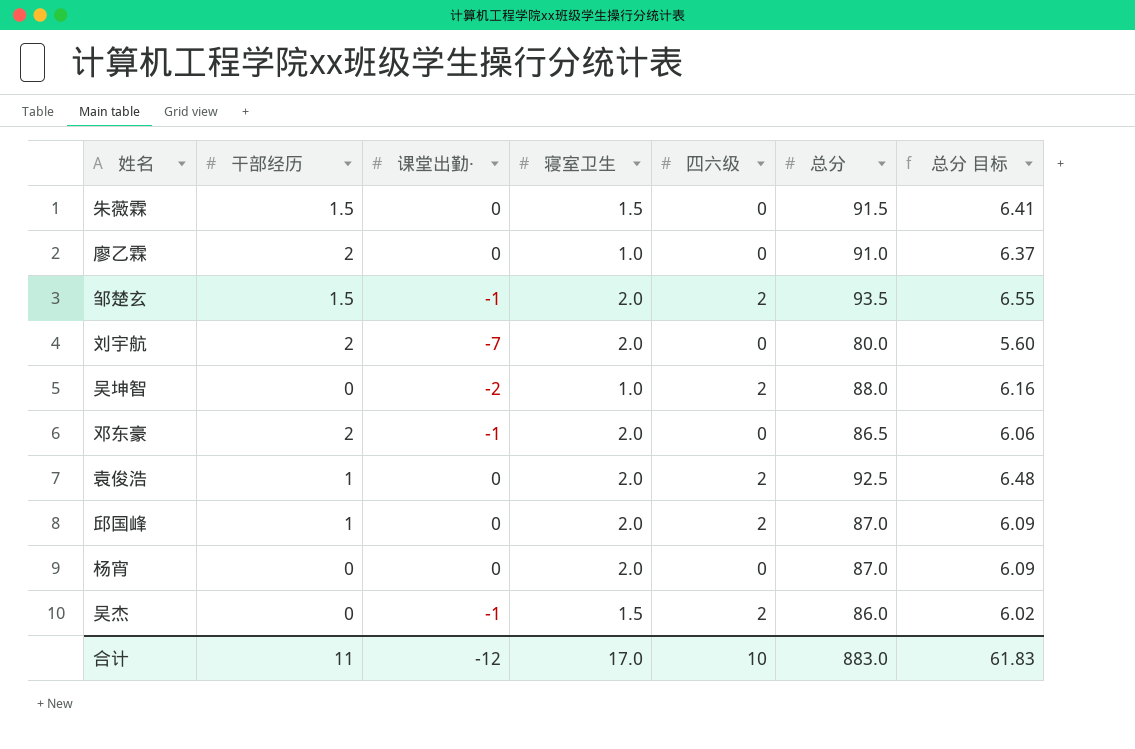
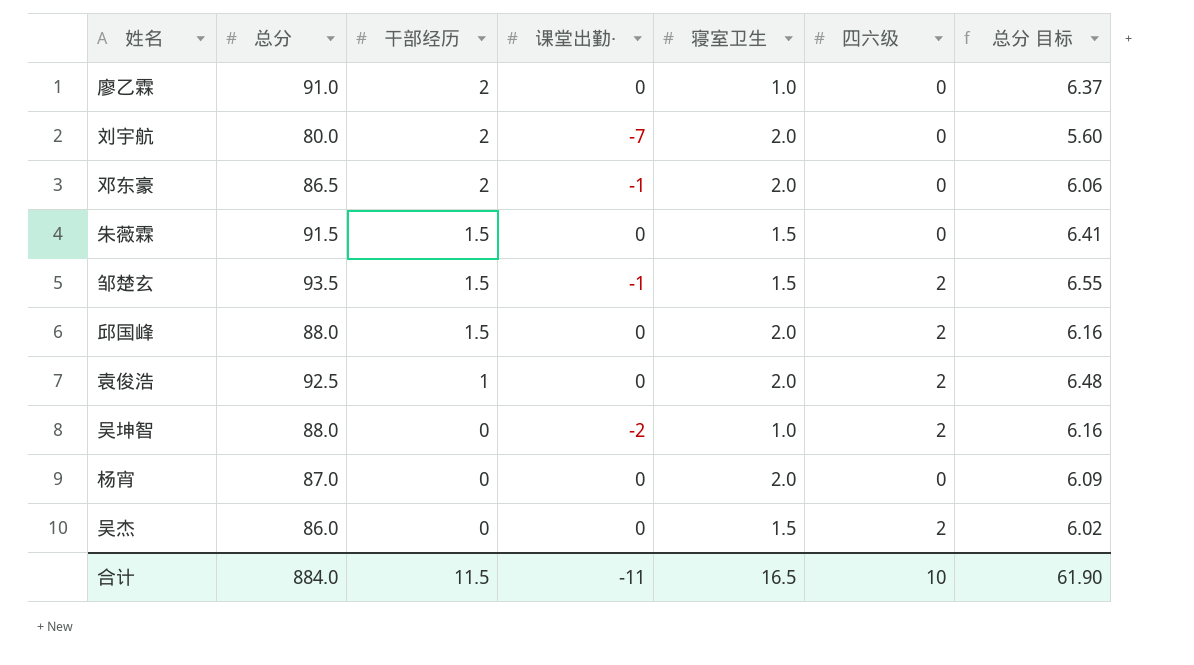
row order: none -> 干部经历 descending
column 总分 | position: 6 -> 2
邹楚玄 | 寝室卫生: 2.0 -> 1.5
邱国峰 | 总分: 87.0 -> 88.0
邱国峰 | 干部经历: 1 -> 1.5
邱国峰 | 总分 目标: 6.09 -> 6.16
吴杰 | 课堂出勤·: -1 -> 0
合计 | 总分: 883.0 -> 884.0
合计 | 干部经历: 11 -> 11.5
合计 | 课堂出勤·: -12 -> -11
合计 | 寝室卫生: 17.0 -> 16.5
合计 | 总分 目标: 61.83 -> 61.90

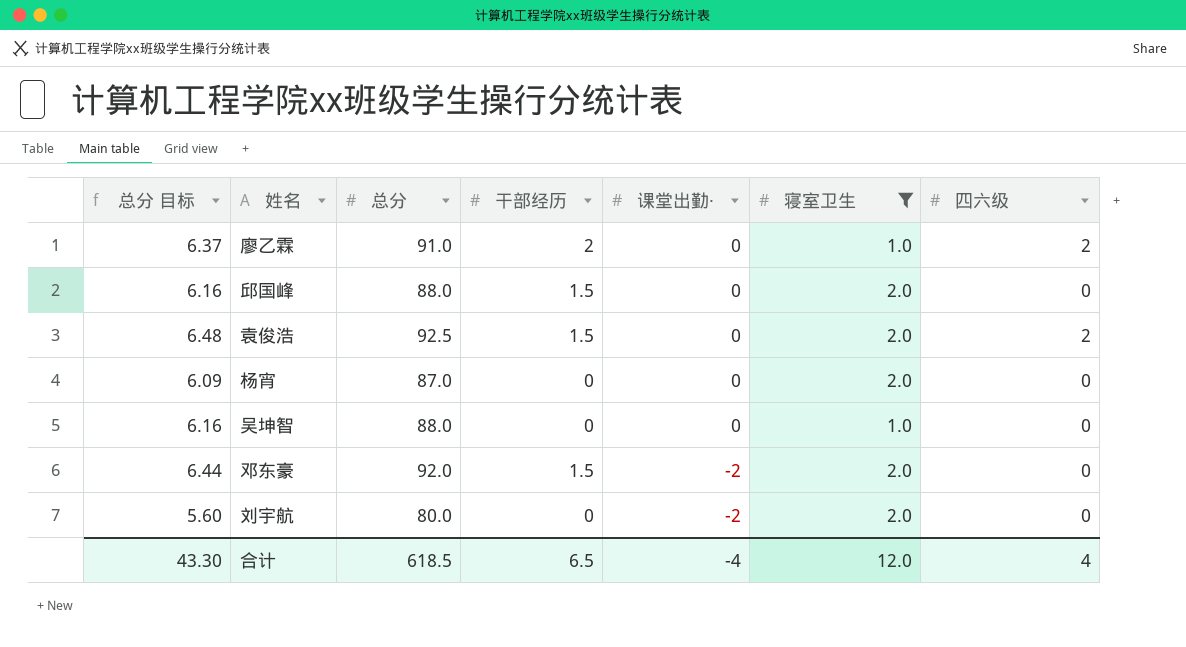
filter: none -> 寝室卫生 != 1.5
row order: 干部经历 descending -> 课堂出勤· descending
column 总分 目标 | position: 7 -> 1
廖乙霖 | 四六级: 0 -> 2
邱国峰 | 四六级: 2 -> 0
袁俊浩 | 干部经历: 1 -> 1.5
吴坤智 | 课堂出勤·: -2 -> 0
吴坤智 | 四六级: 2 -> 0
邓东豪 | 总分 目标: 6.06 -> 6.44
邓东豪 | 总分: 86.5 -> 92.0
邓东豪 | 干部经历: 2 -> 1.5
邓东豪 | 课堂出勤·: -1 -> -2
刘宇航 | 干部经历: 2 -> 0
刘宇航 | 课堂出勤·: -7 -> -2
合计 | 总分 目标: 61.90 -> 43.30
合计 | 总分: 884.0 -> 618.5
合计 | 干部经历: 11.5 -> 6.5
合计 | 课堂出勤·: -11 -> -4
合计 | 寝室卫生: 16.5 -> 12.0
合计 | 四六级: 10 -> 4

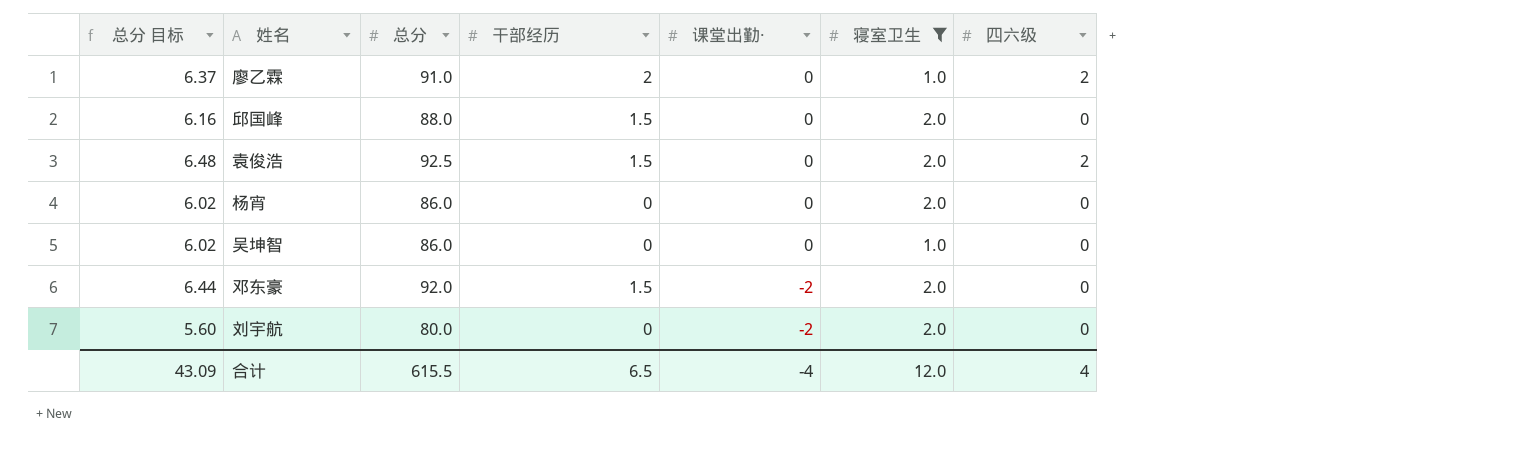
杨宵 | 总分 目标: 6.09 -> 6.02
杨宵 | 总分: 87.0 -> 86.0
吴坤智 | 总分 目标: 6.16 -> 6.02
吴坤智 | 总分: 88.0 -> 86.0
合计 | 总分 目标: 43.30 -> 43.09
合计 | 总分: 618.5 -> 615.5

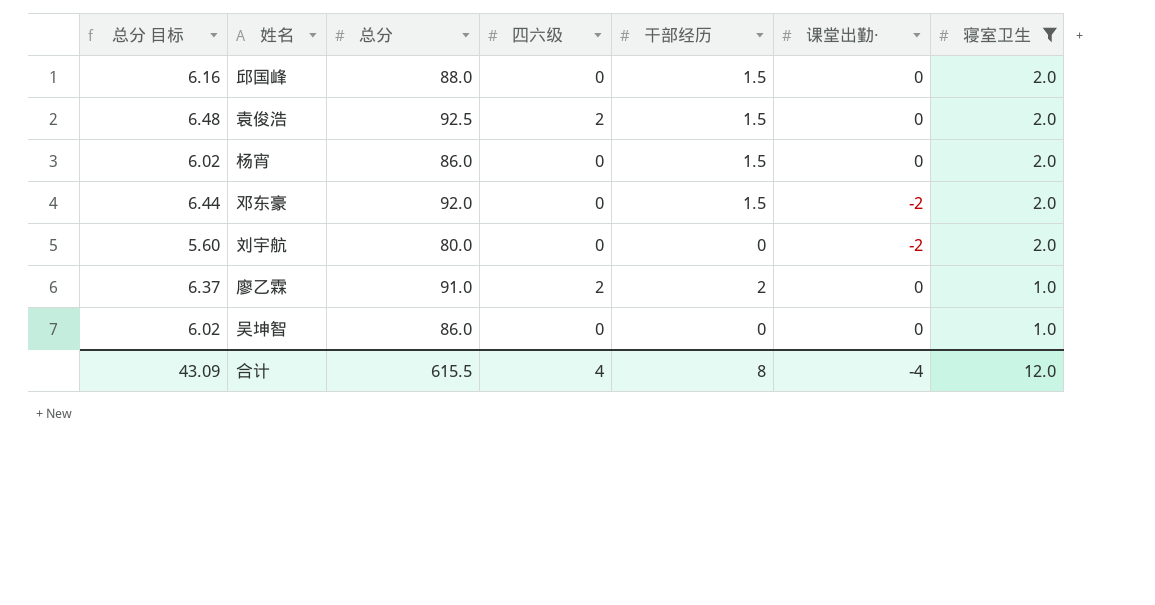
row order: 课堂出勤· descending -> 寝室卫生 descending
column 四六级 | position: 7 -> 4
杨宵 | 干部经历: 0 -> 1.5
合计 | 干部经历: 6.5 -> 8

